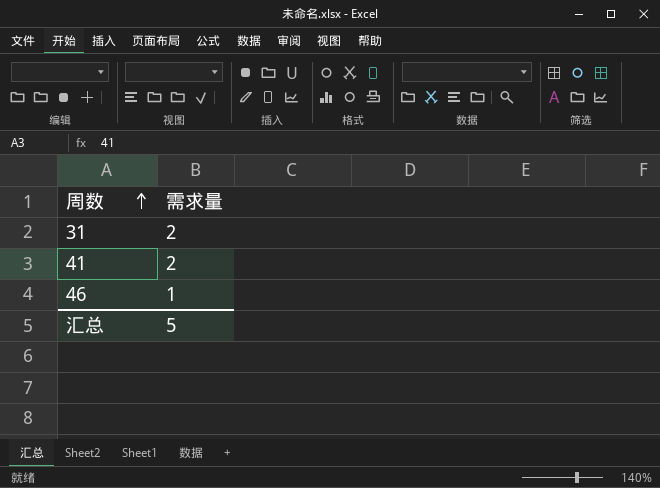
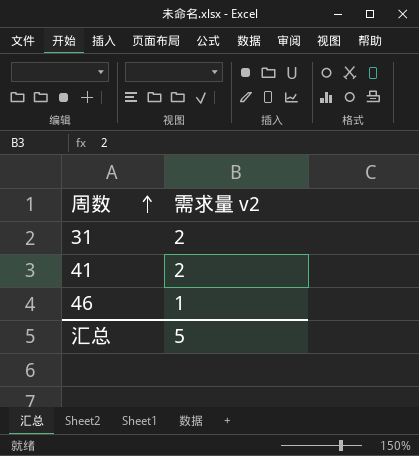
column name: 需求量 -> 需求量 v2

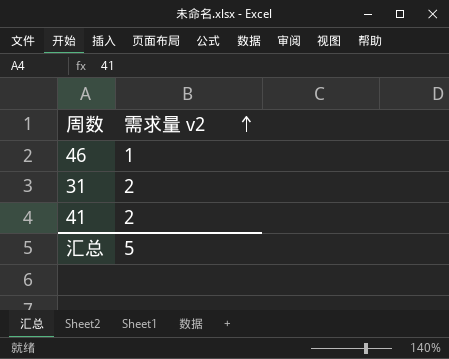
row order: 周数 ascending -> 需求量 v2 ascending

